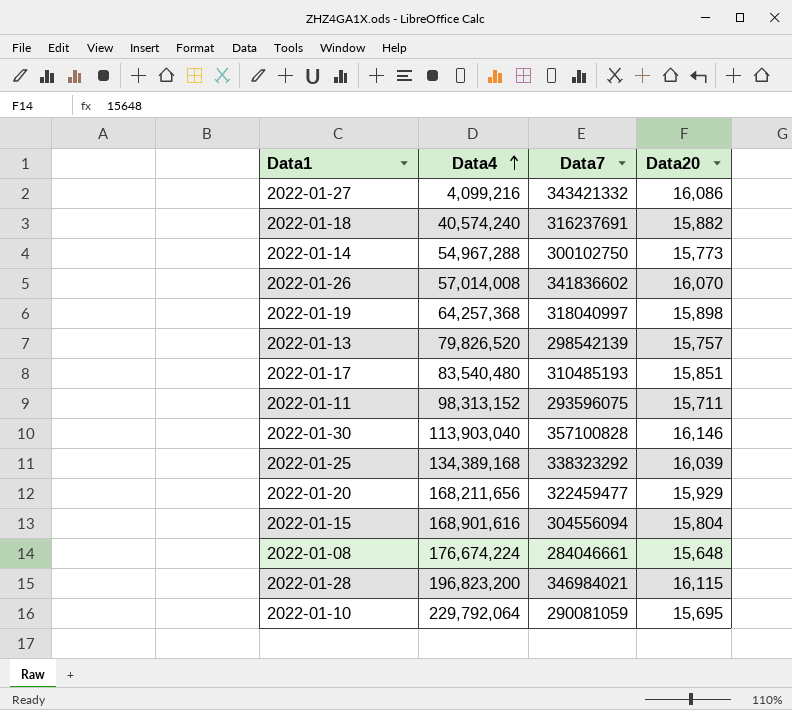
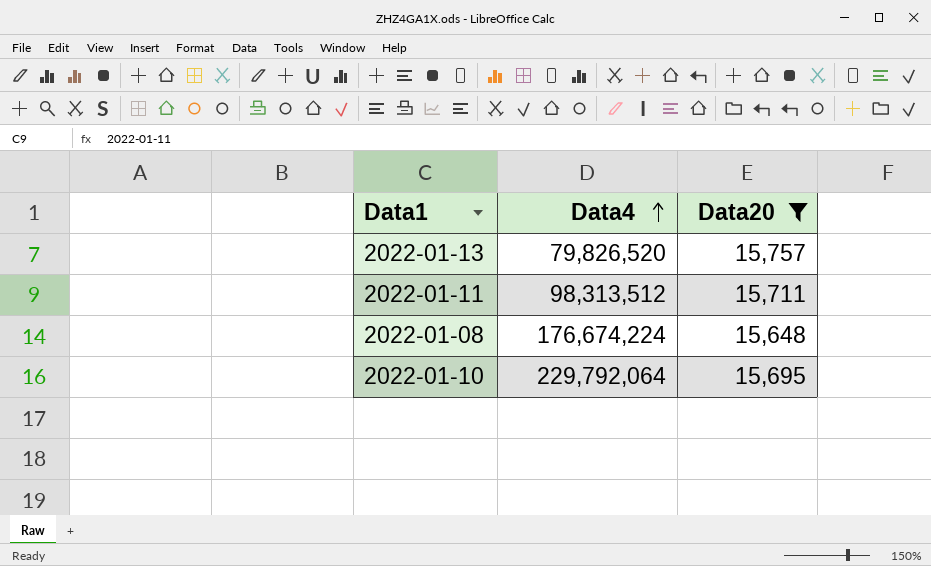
filter: none -> Data20 <= 15,757
column Data7 | position: 3 -> none
2022-01-11 | Data4: 98,313,152 -> 98,313,512

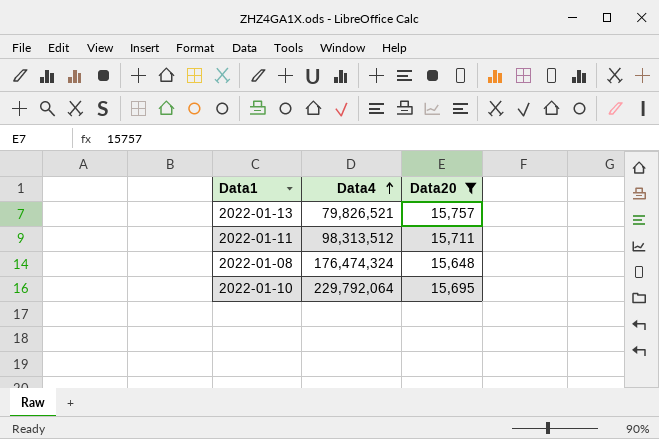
2022-01-13 | Data4: 79,826,520 -> 79,826,521
2022-01-08 | Data4: 176,674,224 -> 176,474,324

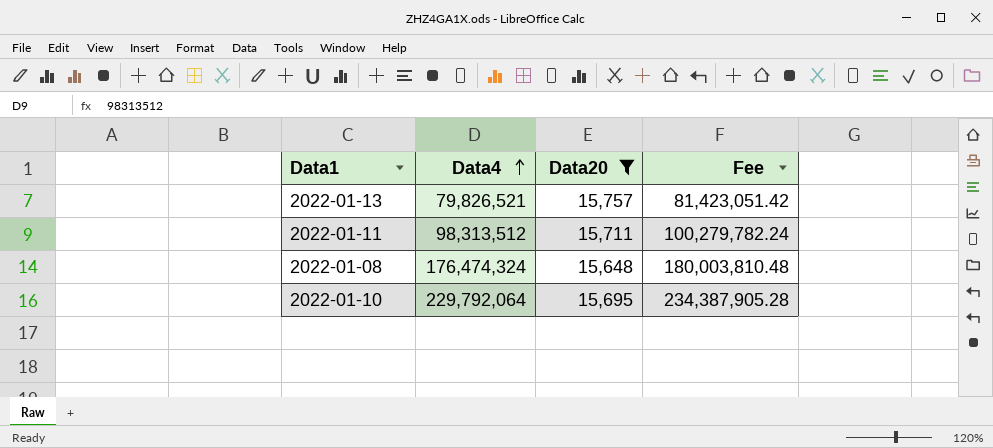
column Fee | formula: none -> [Data4] * 1.02

